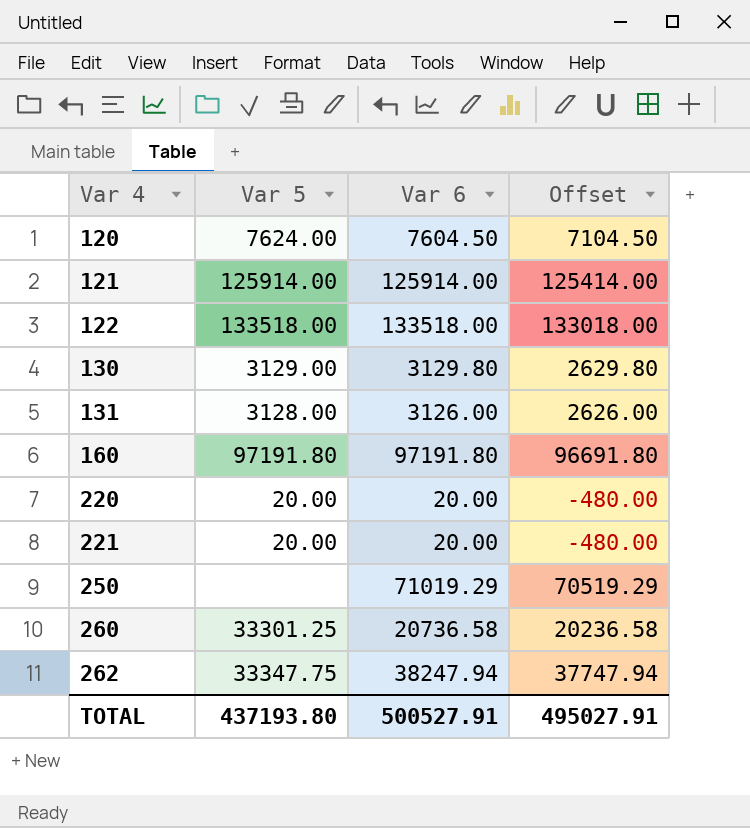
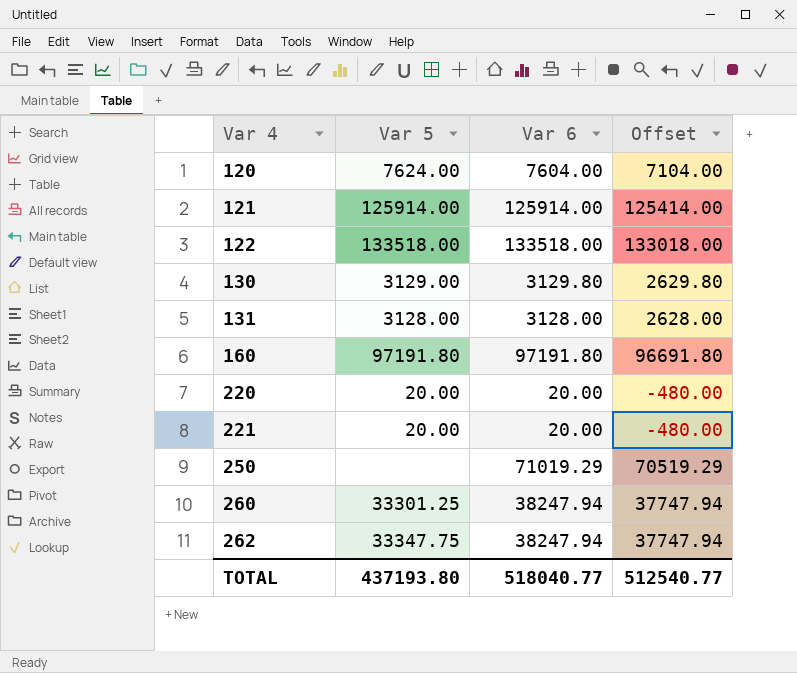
120 | Var 6: 7604.50 -> 7604.00
120 | Offset: 7104.50 -> 7104.00
131 | Var 6: 3126.00 -> 3128.00
131 | Offset: 2626.00 -> 2628.00
260 | Var 6: 20736.58 -> 38247.94
260 | Offset: 20236.58 -> 37747.94
TOTAL | Var 6: 500527.91 -> 518040.77
TOTAL | Offset: 495027.91 -> 512540.77

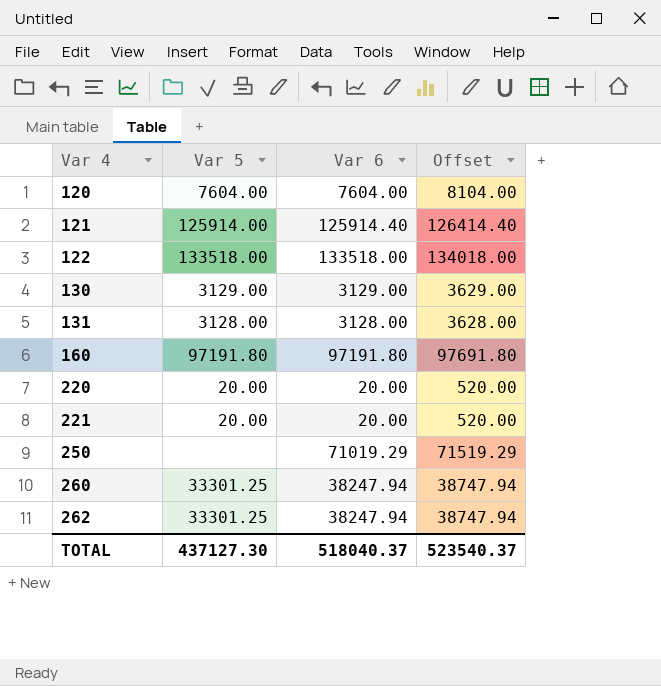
column Offset | formula: [Var 6] - 500 -> [Var 6] + 500
120 | Var 5: 7624.00 -> 7604.00
121 | Var 6: 125914.00 -> 125914.40
130 | Var 6: 3129.80 -> 3129.00
262 | Var 5: 33347.75 -> 33301.25
TOTAL | Var 5: 437193.80 -> 437127.30
TOTAL | Var 6: 518040.77 -> 518040.37
TOTAL | Offset: 512540.77 -> 523540.37

